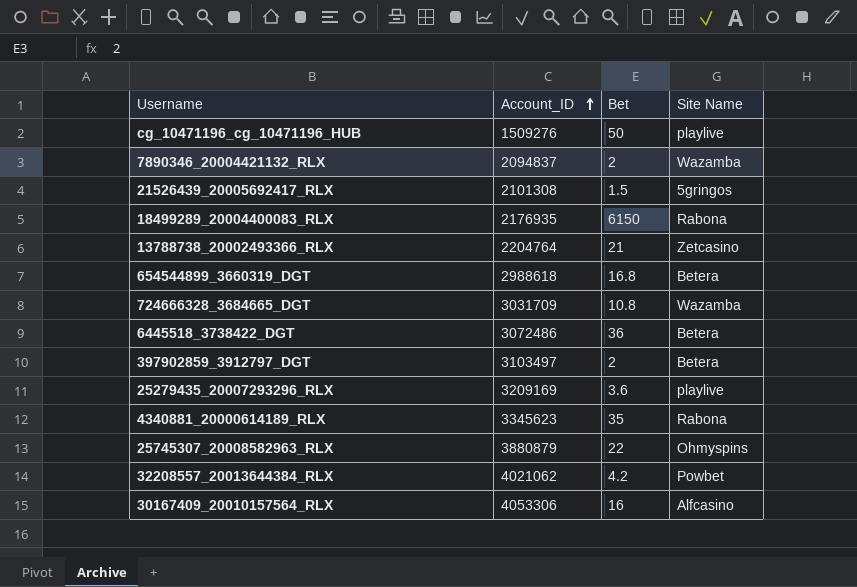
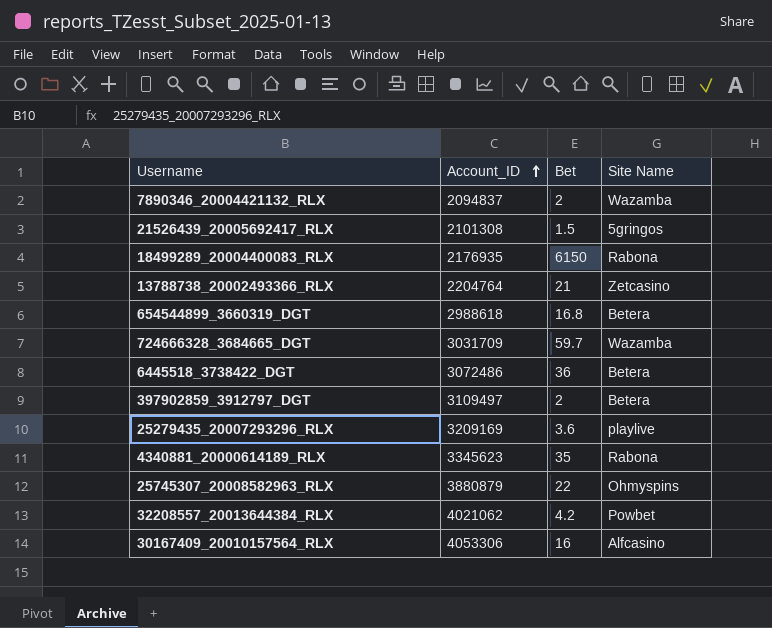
row cg_10471196_cg_10471196_HUB: 1509276 | 50 | playlive -> none
724666328_3684665_DGT | Bet: 10.8 -> 59.7
397902859_3912797_DGT | Account_ID: 3103497 -> 3109497

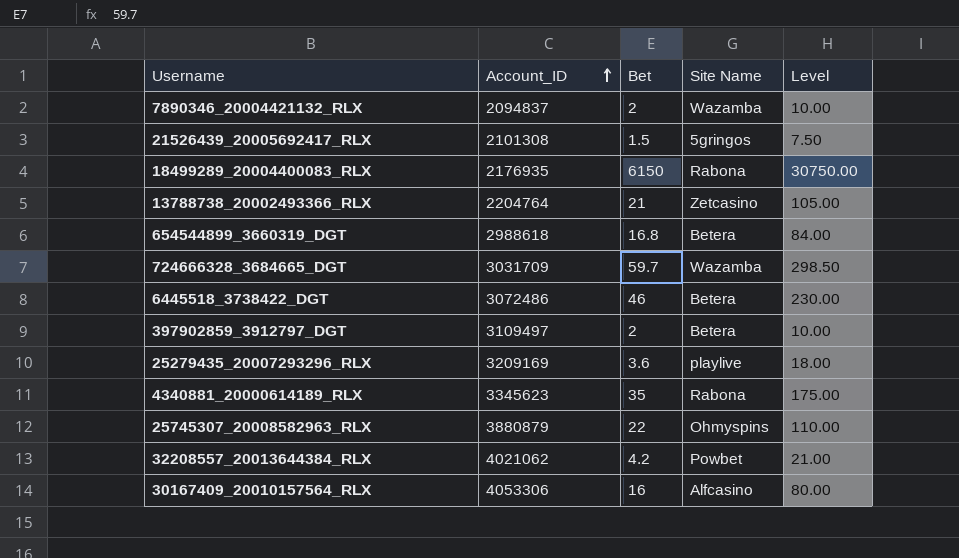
column Level | formula: none -> [Bet] * 5
6445518_3738422_DGT | Bet: 36 -> 46

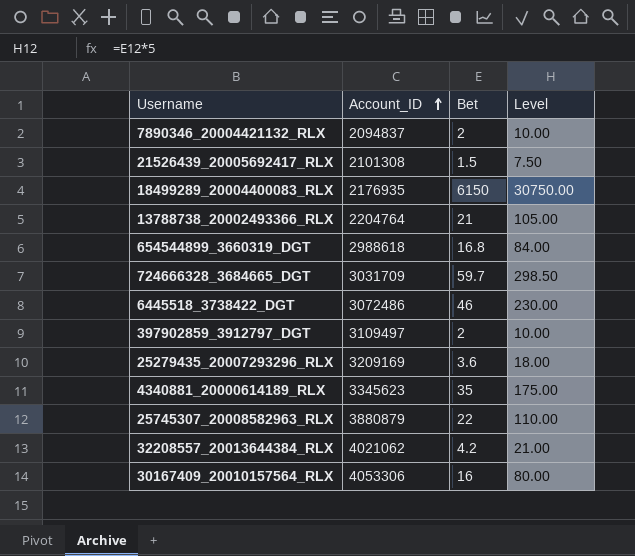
column Site Name | position: 4 -> none

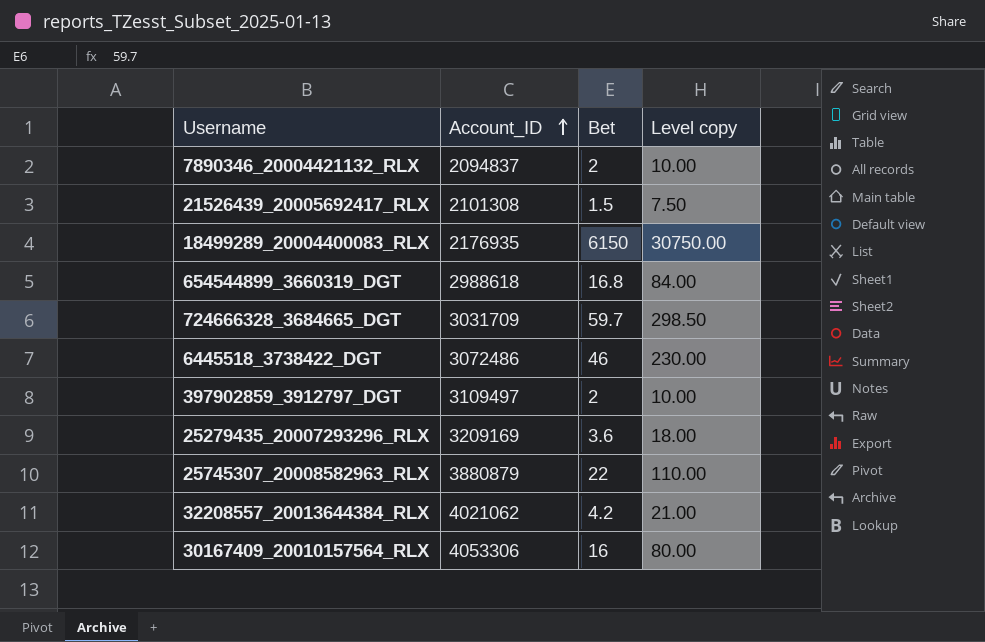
column name: Level -> Level copy
row 13788738_20002493366_RLX: 2204764 | 21 | 105.00 -> none
row 4340881_20000614189_RLX: 3345623 | 35 | 175.00 -> none

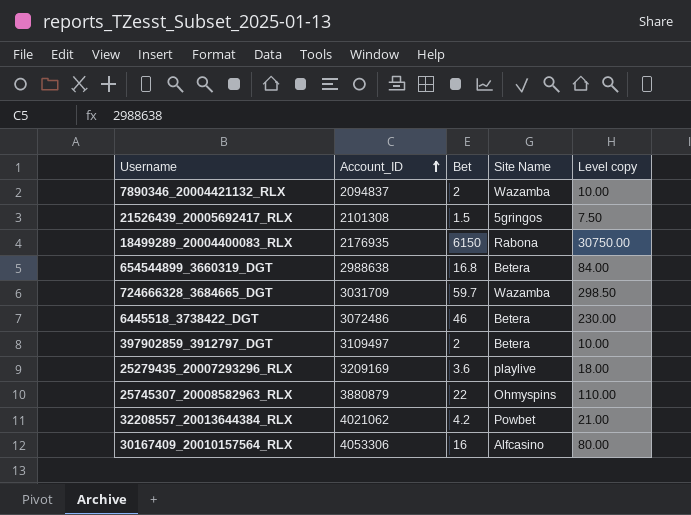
column Site Name | position: none -> 4
654544899_3660319_DGT | Account_ID: 2988618 -> 2988638

